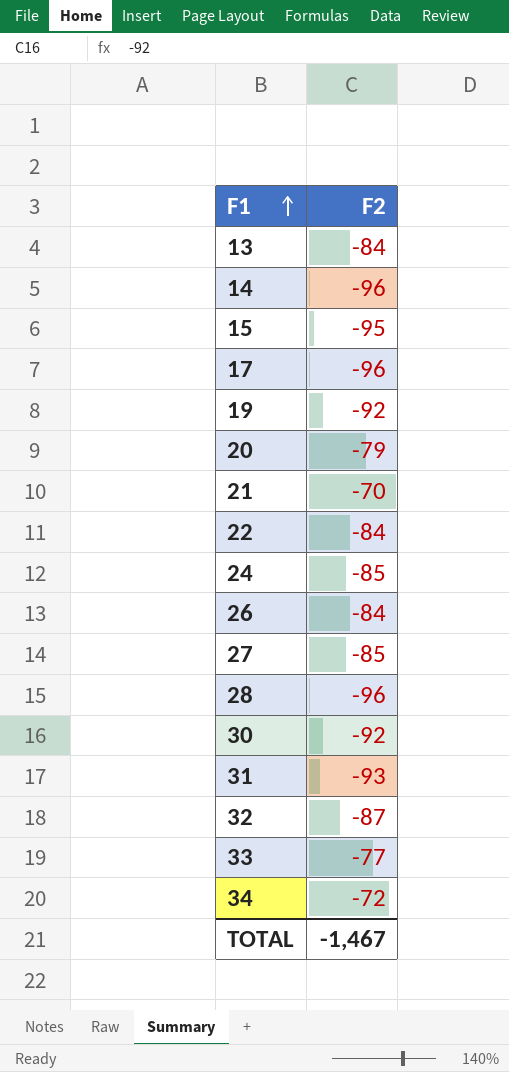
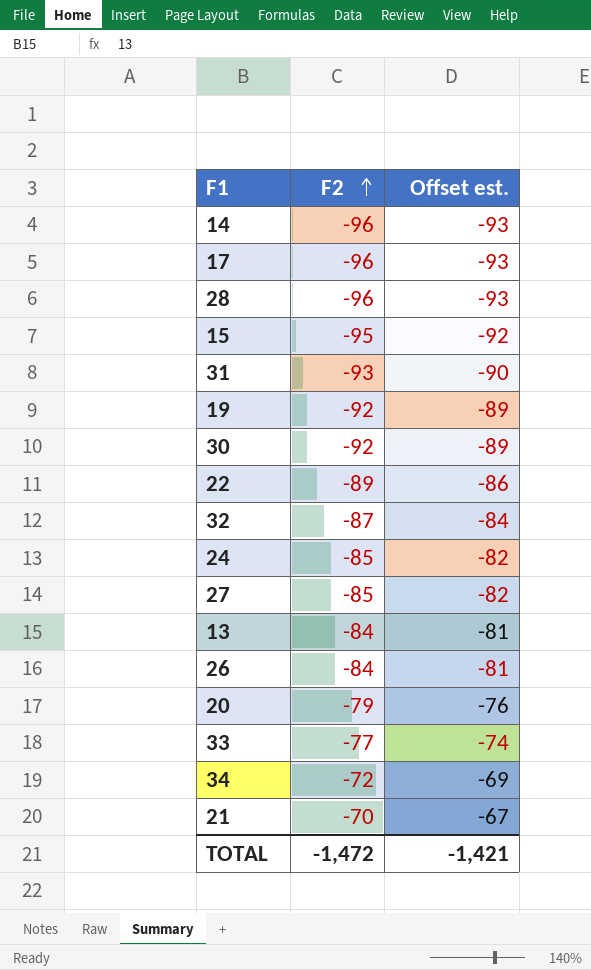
row order: F1 ascending -> F2 ascending
column Offset est. | formula: none -> [F2] + 3
22 | F2: -84 -> -89
TOTAL | F2: -1,467 -> -1,472

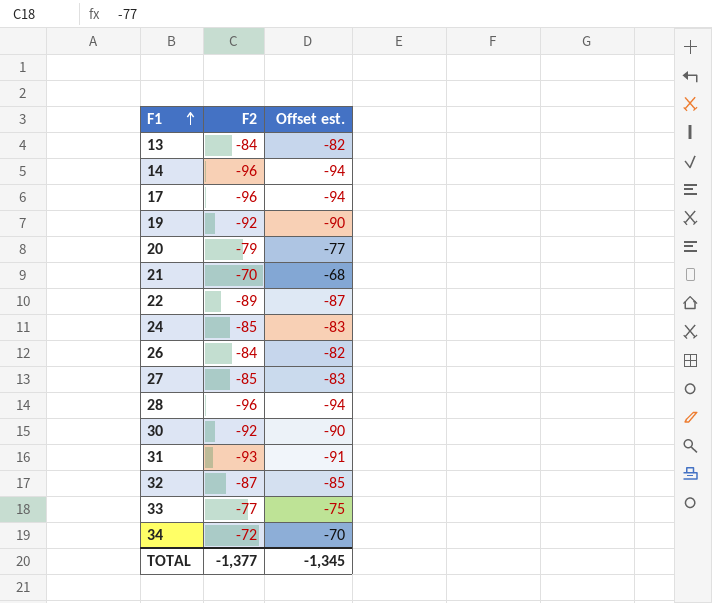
row order: F2 ascending -> F1 ascending
column Offset est. | formula: [F2] + 3 -> [F2] + 2
row 15: -95 | -92 -> none
TOTAL | F2: -1,472 -> -1,377
TOTAL | Offset est.: -1,421 -> -1,345

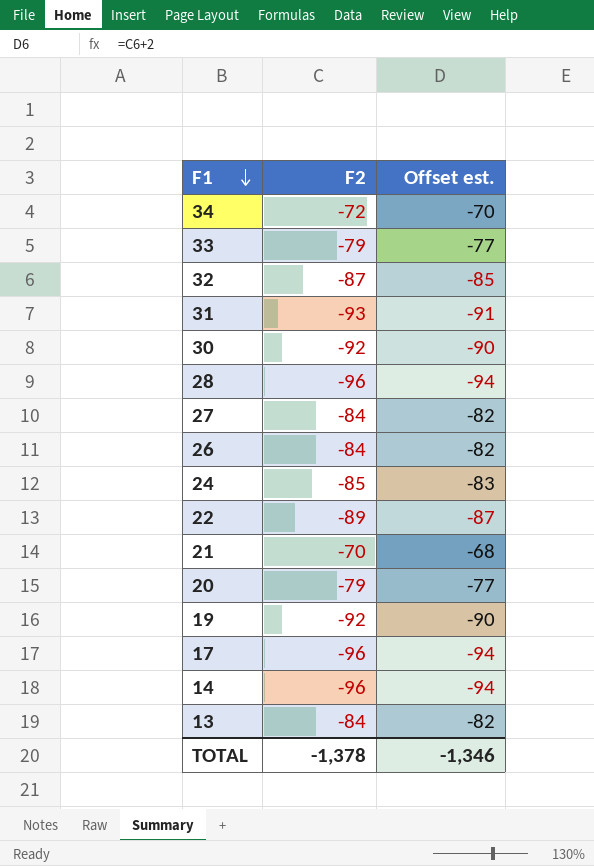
row order: F1 ascending -> F1 descending
33 | F2: -77 -> -79
33 | Offset est.: -75 -> -77
27 | F2: -85 -> -84
27 | Offset est.: -83 -> -82
TOTAL | F2: -1,377 -> -1,378
TOTAL | Offset est.: -1,345 -> -1,346

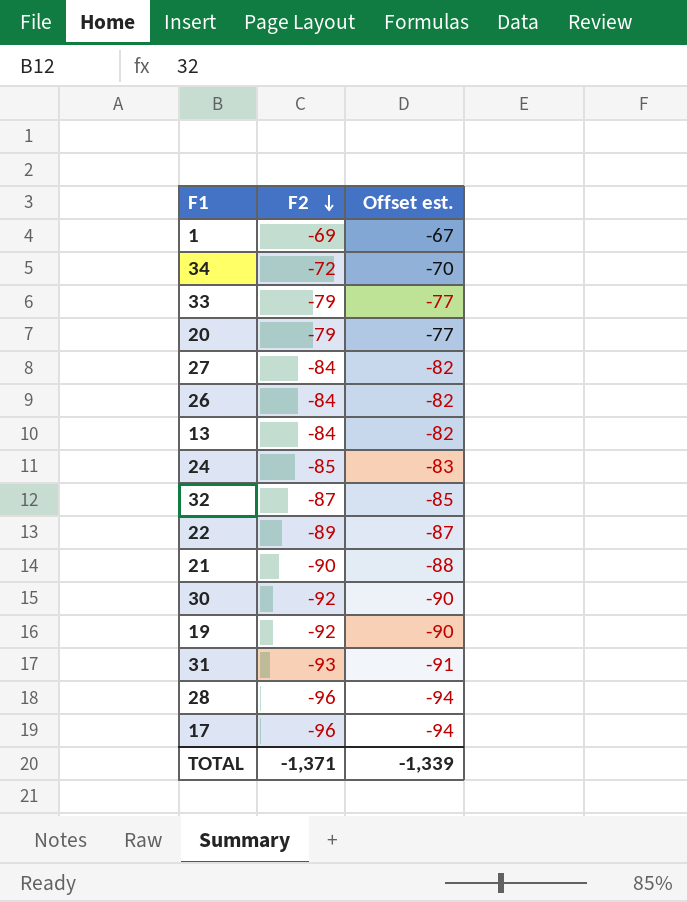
row order: F1 descending -> F2 descending
row 14: -96 | -94 -> none
row 1: none -> -69 | -67
21 | F2: -70 -> -90
21 | Offset est.: -68 -> -88
TOTAL | F2: -1,378 -> -1,371
TOTAL | Offset est.: -1,346 -> -1,339

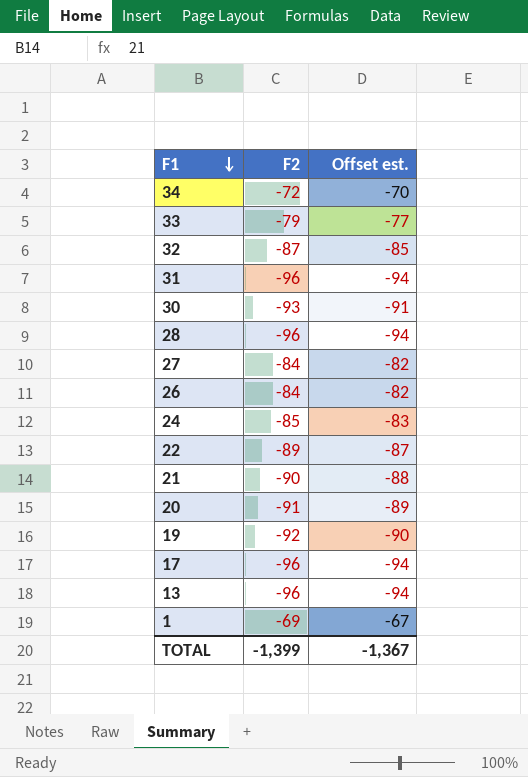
row order: F2 descending -> F1 descending
31 | F2: -93 -> -96
31 | Offset est.: -91 -> -94
30 | F2: -92 -> -93
30 | Offset est.: -90 -> -91
20 | F2: -79 -> -91
20 | Offset est.: -77 -> -89
13 | F2: -84 -> -96
13 | Offset est.: -82 -> -94
TOTAL | F2: -1,371 -> -1,399
TOTAL | Offset est.: -1,339 -> -1,367

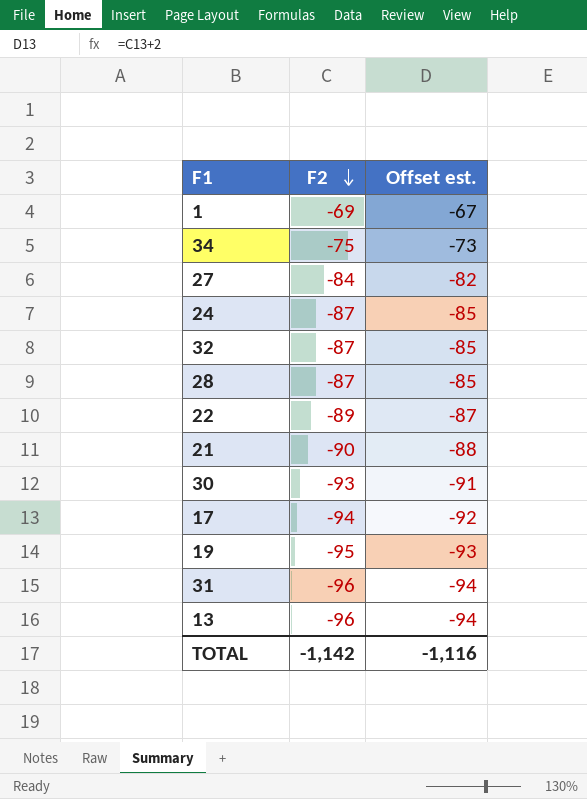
row order: F1 descending -> F2 descending
row 33: -79 | -77 -> none
row 26: -84 | -82 -> none
row 20: -91 | -89 -> none
34 | F2: -72 -> -75
34 | Offset est.: -70 -> -73
24 | F2: -85 -> -87
24 | Offset est.: -83 -> -85
28 | F2: -96 -> -87
28 | Offset est.: -94 -> -85
17 | F2: -96 -> -94
17 | Offset est.: -94 -> -92
19 | F2: -92 -> -95
19 | Offset est.: -90 -> -93
TOTAL | F2: -1,399 -> -1,142
TOTAL | Offset est.: -1,367 -> -1,116

